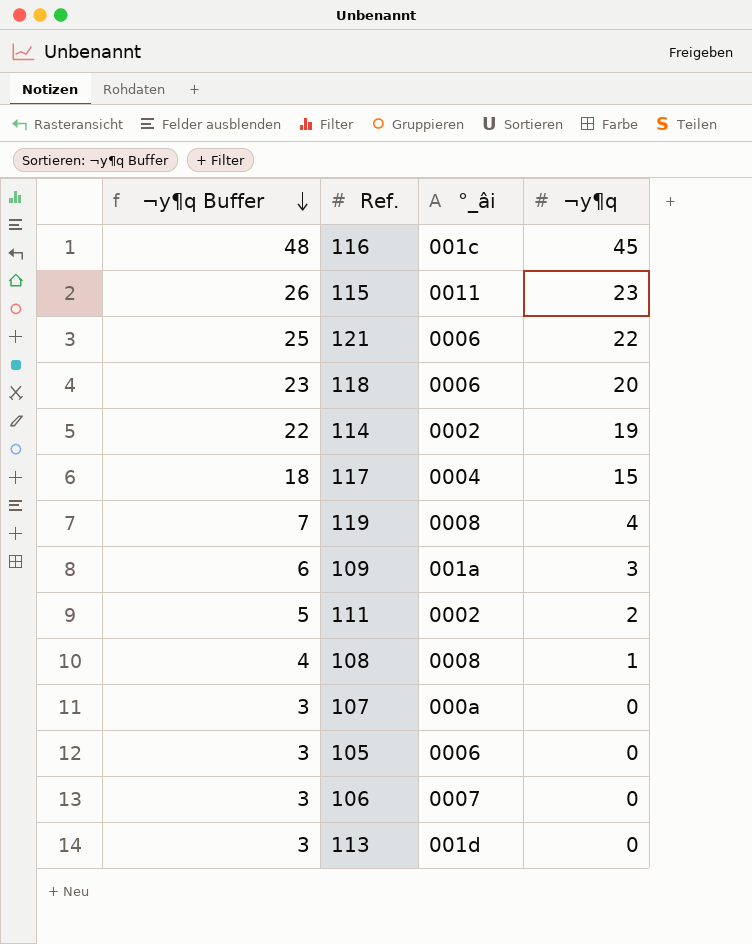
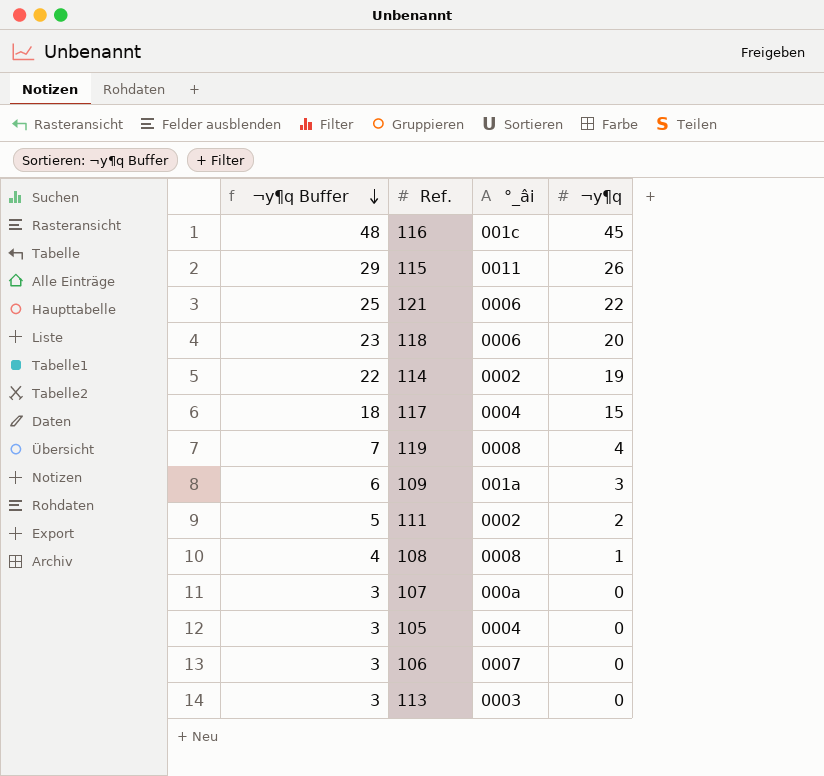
115 | ¬y¶q Buffer: 26 -> 29
115 | ¬y¶q: 23 -> 26
105 | °_âi: 0006 -> 0004
113 | °_âi: 001d -> 0003

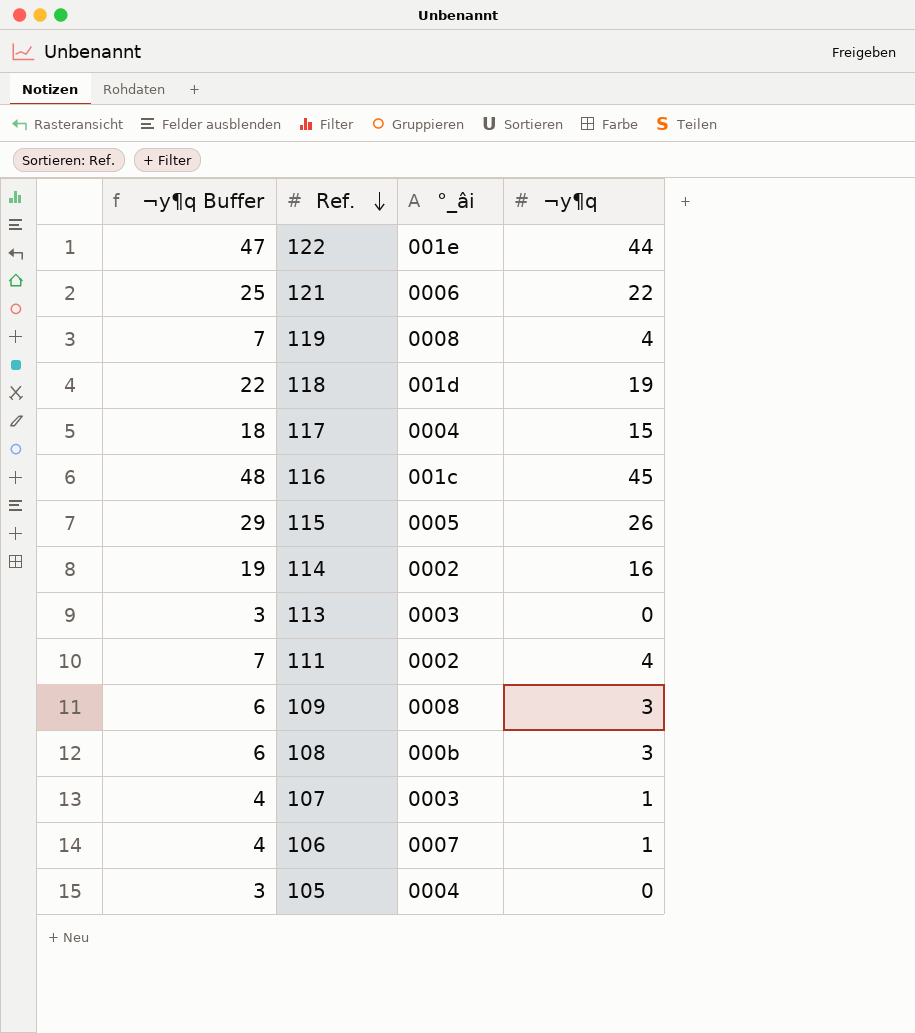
row order: ¬y¶q Buffer descending -> Ref. descending
row 122: none -> 47 | 001e | 44
118 | ¬y¶q Buffer: 23 -> 22
118 | °_âi: 0006 -> 001d
118 | ¬y¶q: 20 -> 19
115 | °_âi: 0011 -> 0005
114 | ¬y¶q Buffer: 22 -> 19
114 | ¬y¶q: 19 -> 16
111 | ¬y¶q Buffer: 5 -> 7
111 | ¬y¶q: 2 -> 4
109 | °_âi: 001a -> 0008
108 | ¬y¶q Buffer: 4 -> 6
108 | °_âi: 0008 -> 000b
108 | ¬y¶q: 1 -> 3
107 | ¬y¶q Buffer: 3 -> 4
107 | °_âi: 000a -> 0003
107 | ¬y¶q: 0 -> 1
106 | ¬y¶q Buffer: 3 -> 4
106 | ¬y¶q: 0 -> 1

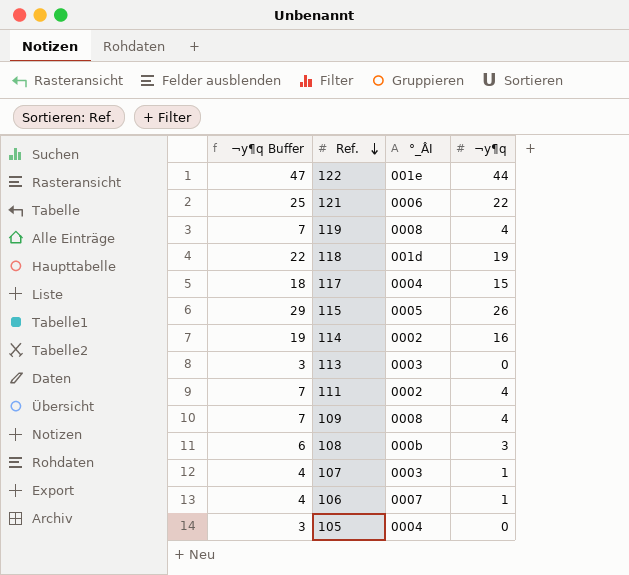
column name: °_âi -> °_ÂI
row 116: 48 | 001c | 45 -> none
109 | ¬y¶q Buffer: 6 -> 7
109 | ¬y¶q: 3 -> 4

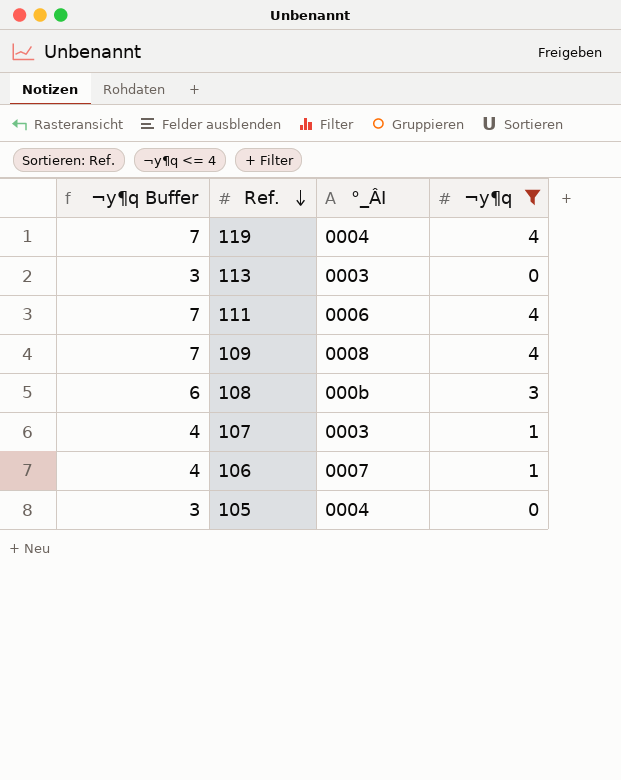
filter: none -> ¬y¶q <= 4
119 | °_ÂI: 0008 -> 0004
111 | °_ÂI: 0002 -> 0006

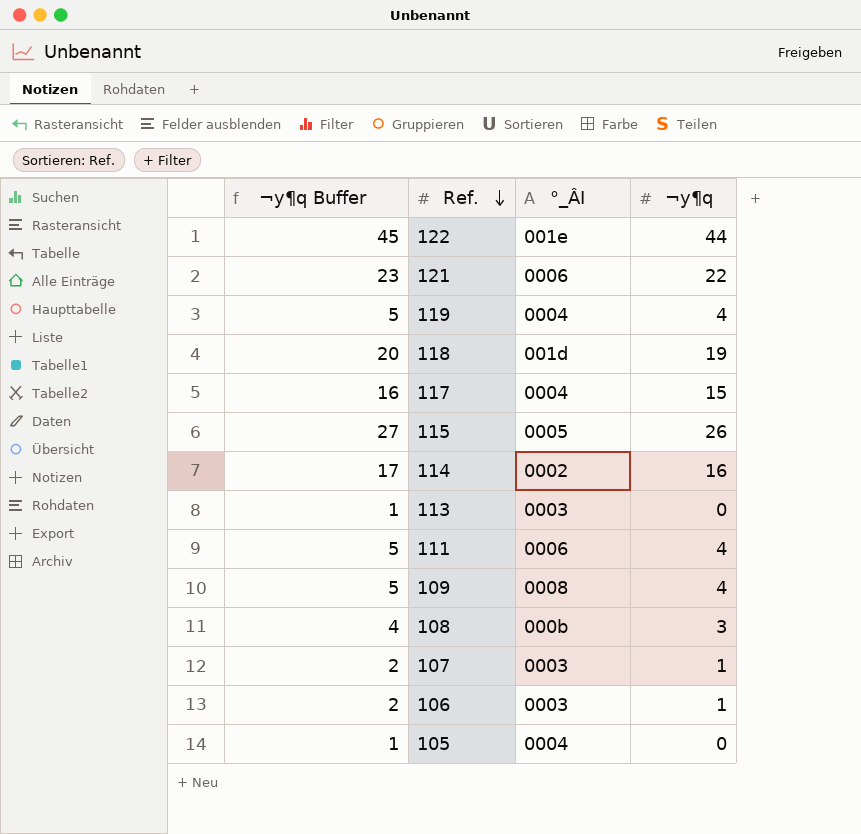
filter: ¬y¶q <= 4 -> none
column ¬y¶q Buffer | formula: [¬y¶q] + 3 -> [¬y¶q] + 1
106 | °_ÂI: 0007 -> 0003

